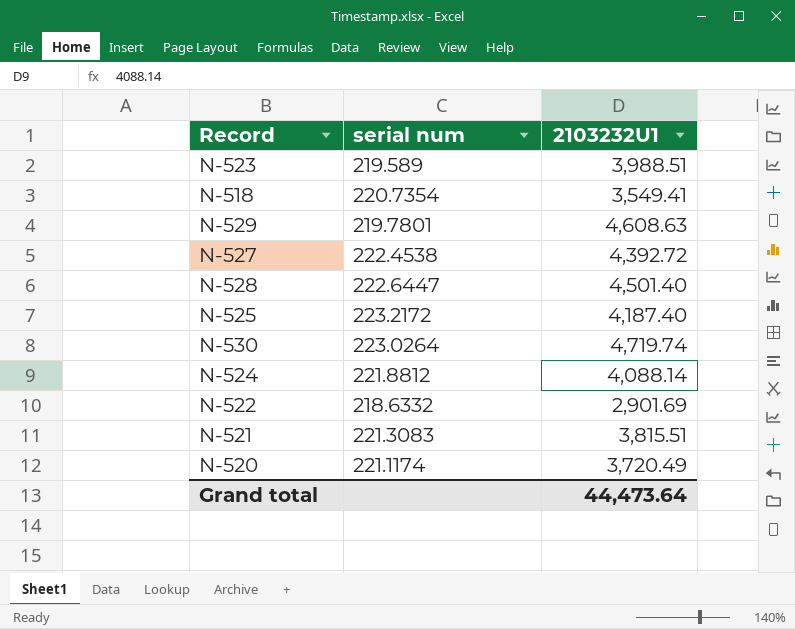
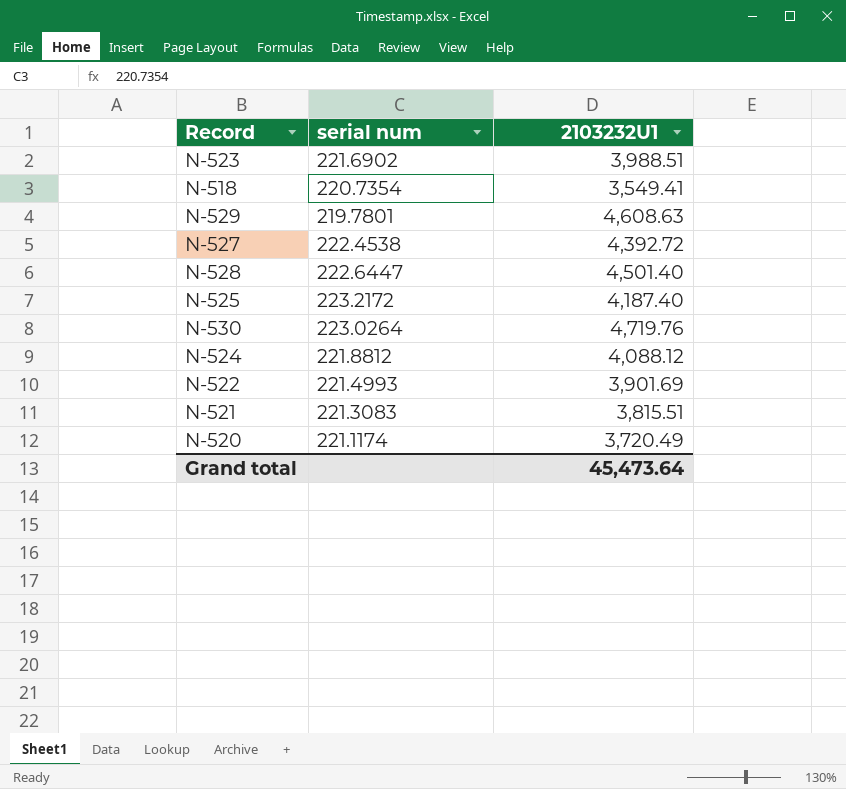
N-523 | serial num: 219.589 -> 221.6902
N-530 | 2103232U1: 4,719.74 -> 4,719.76
N-524 | 2103232U1: 4,088.14 -> 4,088.12
N-522 | serial num: 218.6332 -> 221.4993
N-522 | 2103232U1: 2,901.69 -> 3,901.69
Grand total | 2103232U1: 44,473.64 -> 45,473.64

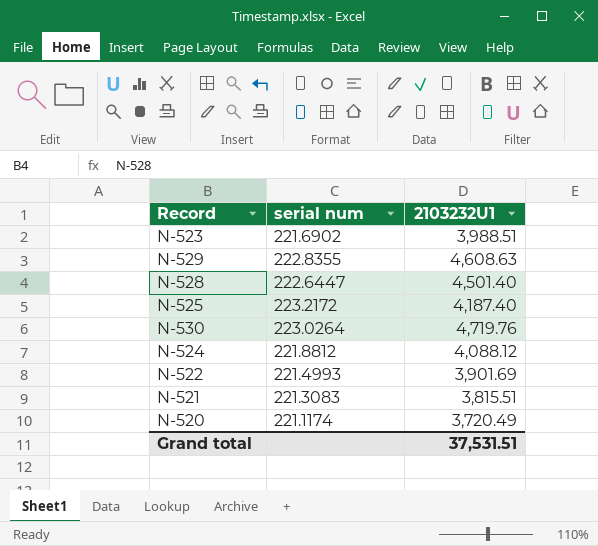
row N-518: 220.7354 | 3,549.41 -> none
row N-527: 222.4538 | 4,392.72 -> none
N-529 | serial num: 219.7801 -> 222.8355
Grand total | 2103232U1: 45,473.64 -> 37,531.51

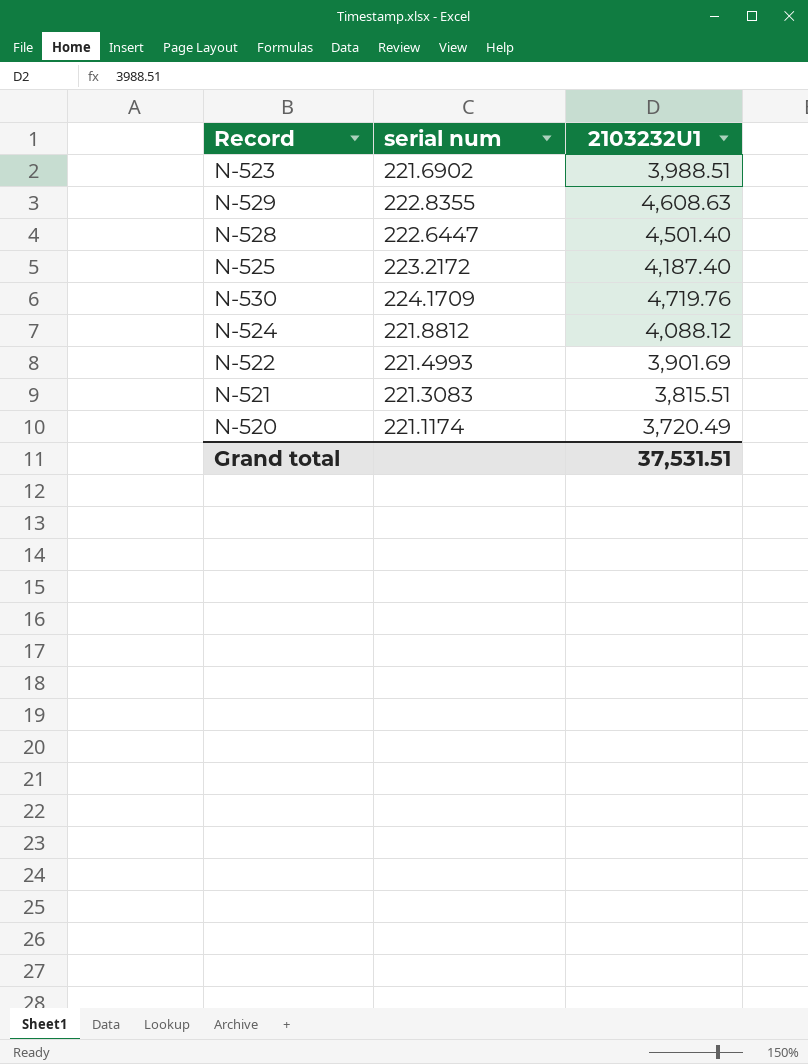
N-530 | serial num: 223.0264 -> 224.1709

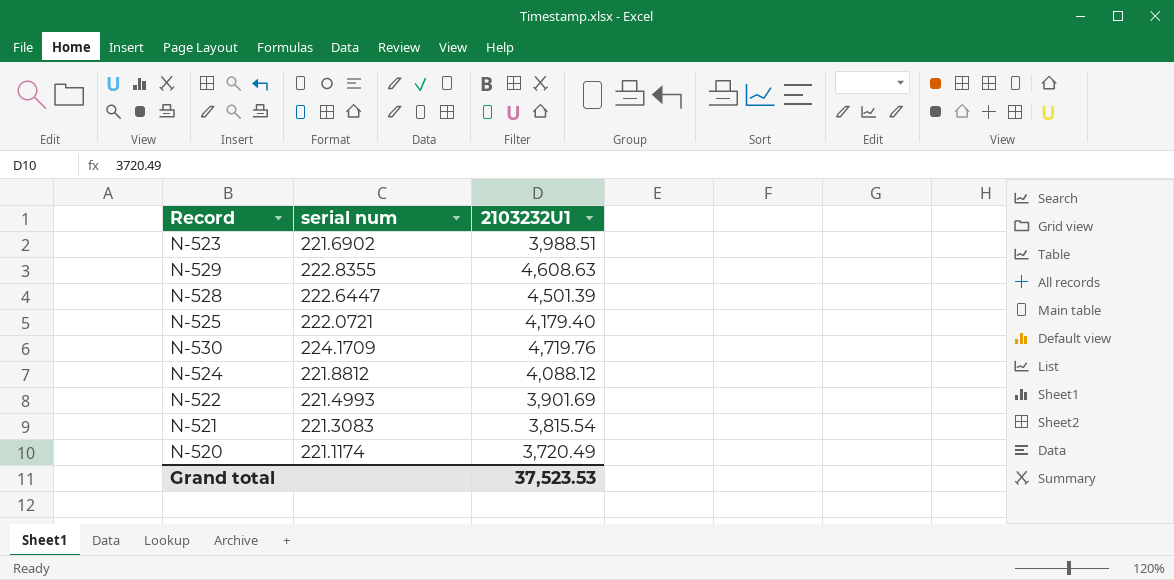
N-528 | 2103232U1: 4,501.40 -> 4,501.39
N-525 | serial num: 223.2172 -> 222.0721
N-525 | 2103232U1: 4,187.40 -> 4,179.40
N-521 | 2103232U1: 3,815.51 -> 3,815.54
Grand total | 2103232U1: 37,531.51 -> 37,523.53

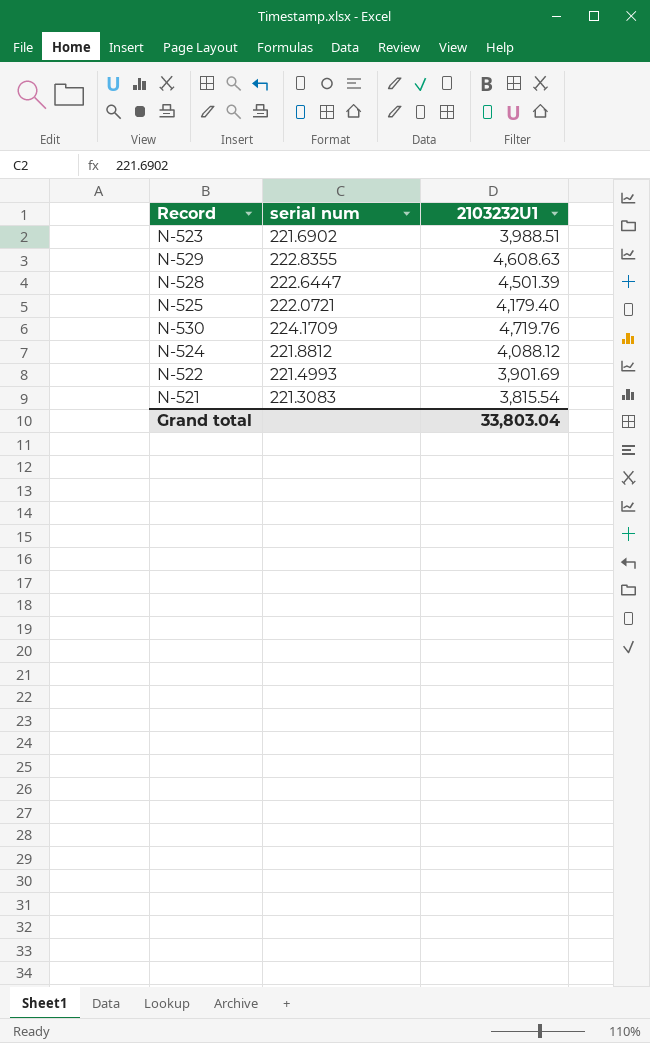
row N-520: 221.1174 | 3,720.49 -> none
Grand total | 2103232U1: 37,523.53 -> 33,803.04

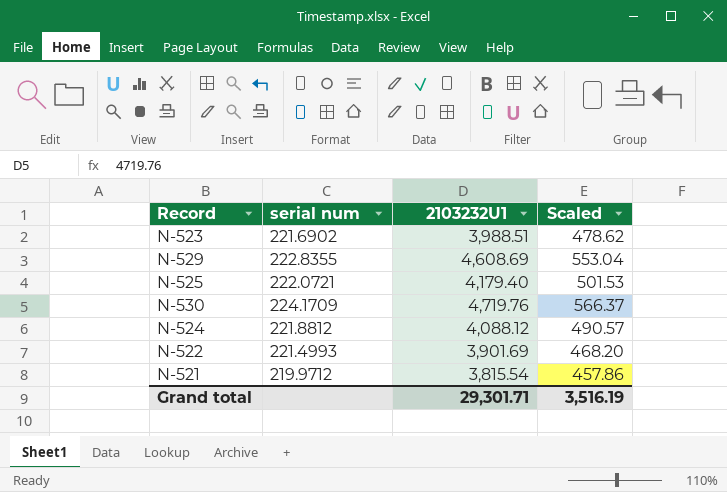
column Scaled | formula: none -> [2103232U1] * 0.12
row N-528: 222.6447 | 4,501.39 -> none
N-529 | 2103232U1: 4,608.63 -> 4,608.69
N-521 | serial num: 221.3083 -> 219.9712
Grand total | 2103232U1: 33,803.04 -> 29,301.71

